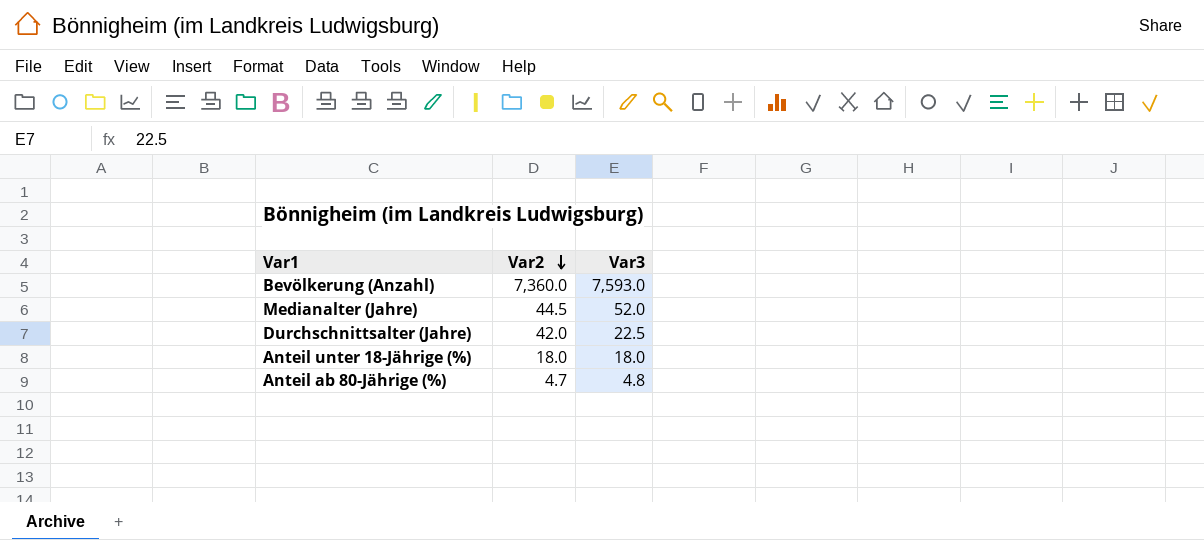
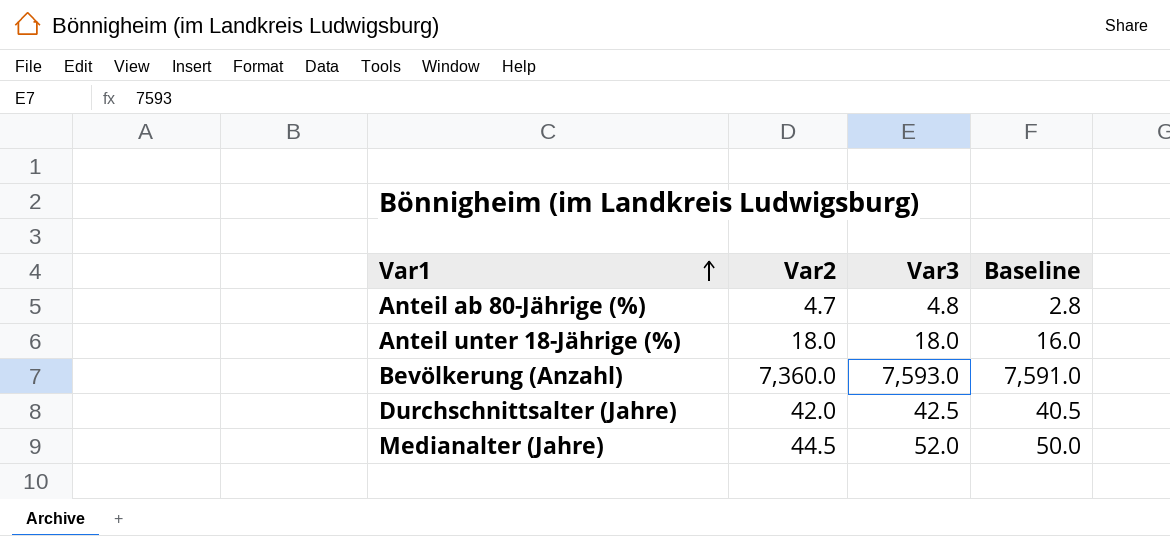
row order: Var2 descending -> Var1 ascending
column Baseline | formula: none -> [Var3] - 2
Durchschnittsalter (Jahre) | Var3: 22.5 -> 42.5

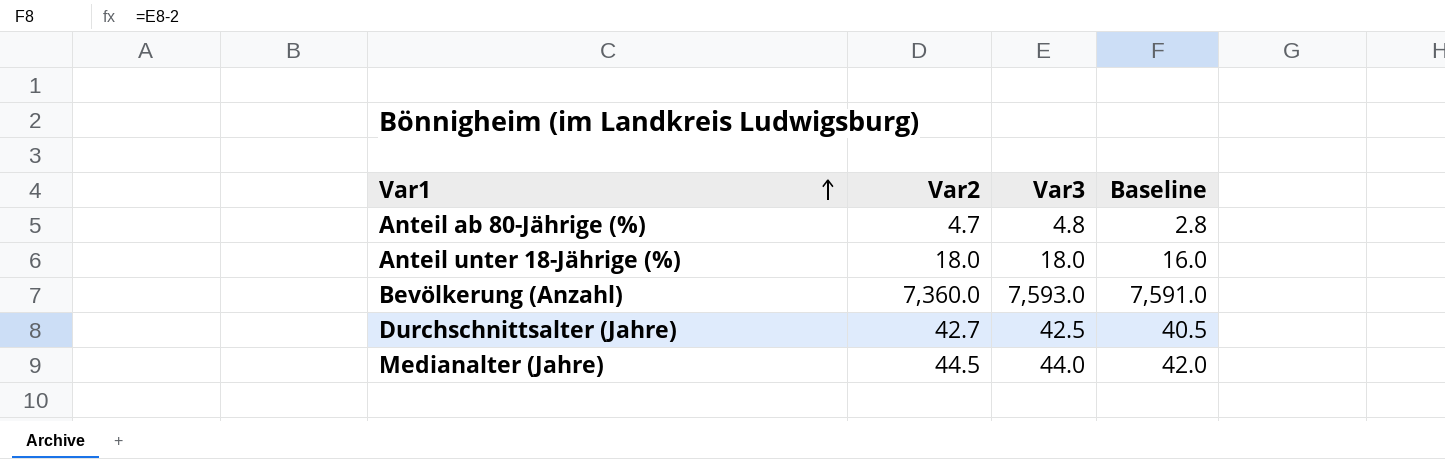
Durchschnittsalter (Jahre) | Var2: 42.0 -> 42.7
Medianalter (Jahre) | Var3: 52.0 -> 44.0
Medianalter (Jahre) | Baseline: 50.0 -> 42.0

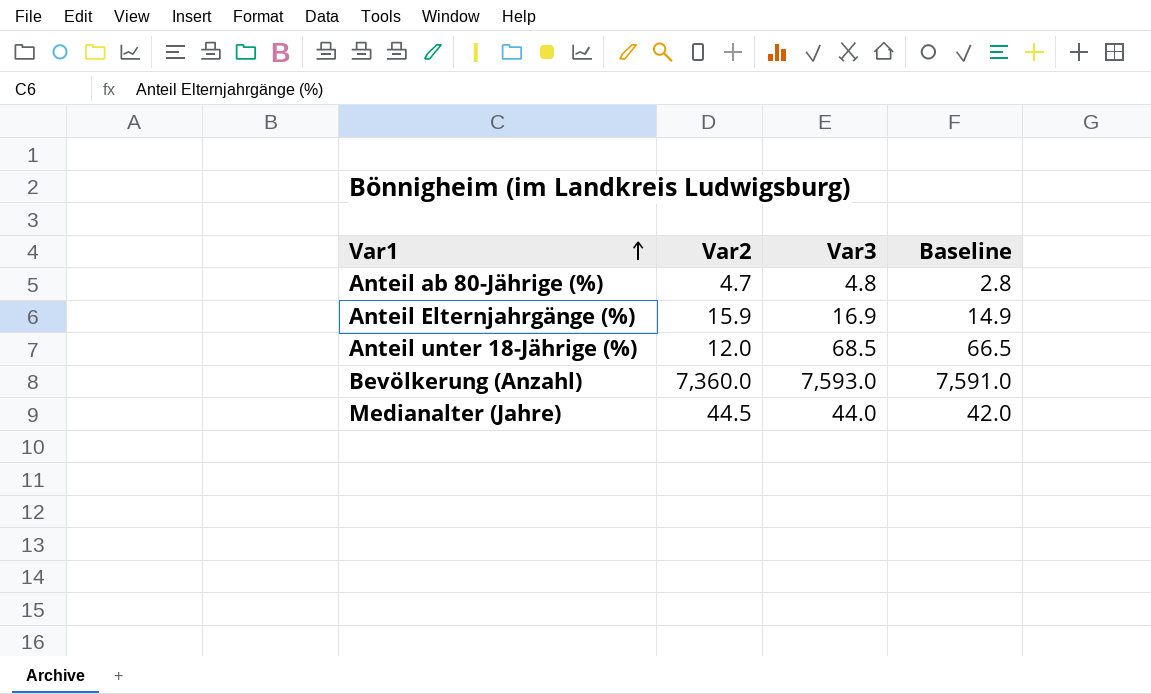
row Durchschnittsalter (Jahre): 42.7 | 42.5 | 40.5 -> none
row Anteil Elternjahrgänge (%): none -> 15.9 | 16.9 | 14.9
Anteil unter 18-Jährige (%) | Var2: 18.0 -> 12.0
Anteil unter 18-Jährige (%) | Var3: 18.0 -> 68.5
Anteil unter 18-Jährige (%) | Baseline: 16.0 -> 66.5

